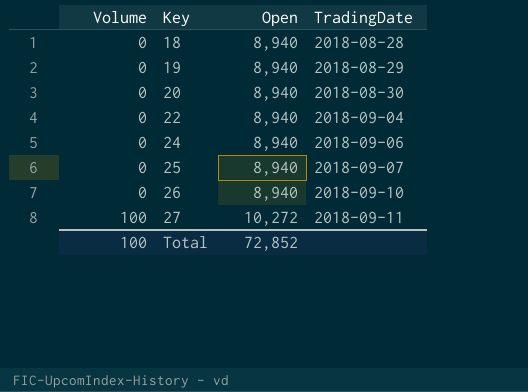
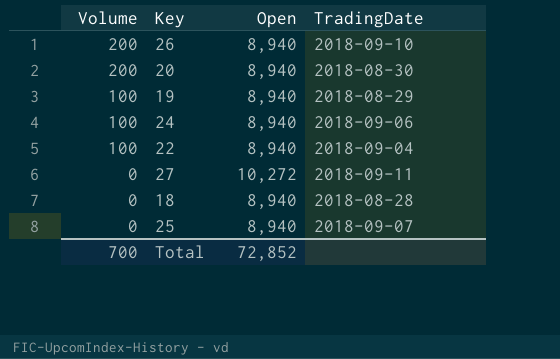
row order: Volume ascending -> Volume descending
26 | Volume: 0 -> 200
20 | Volume: 0 -> 200
19 | Volume: 0 -> 100
24 | Volume: 0 -> 100
22 | Volume: 0 -> 100
27 | Volume: 100 -> 0
Total | Volume: 100 -> 700

